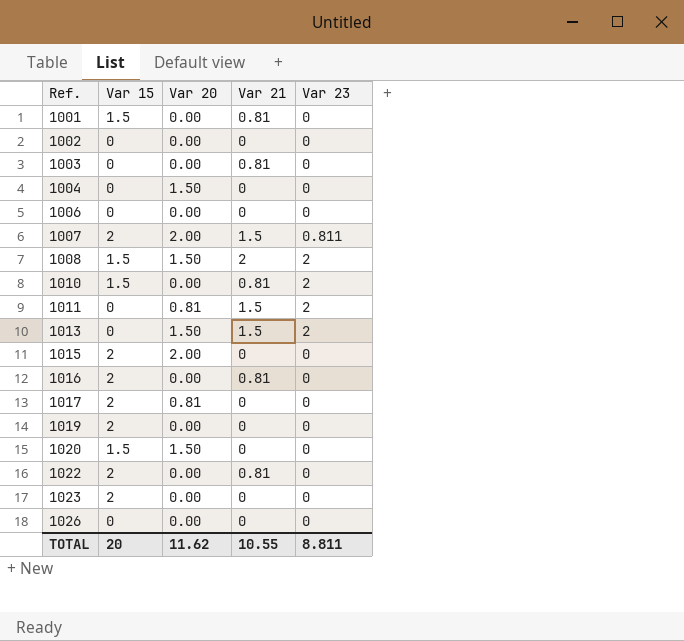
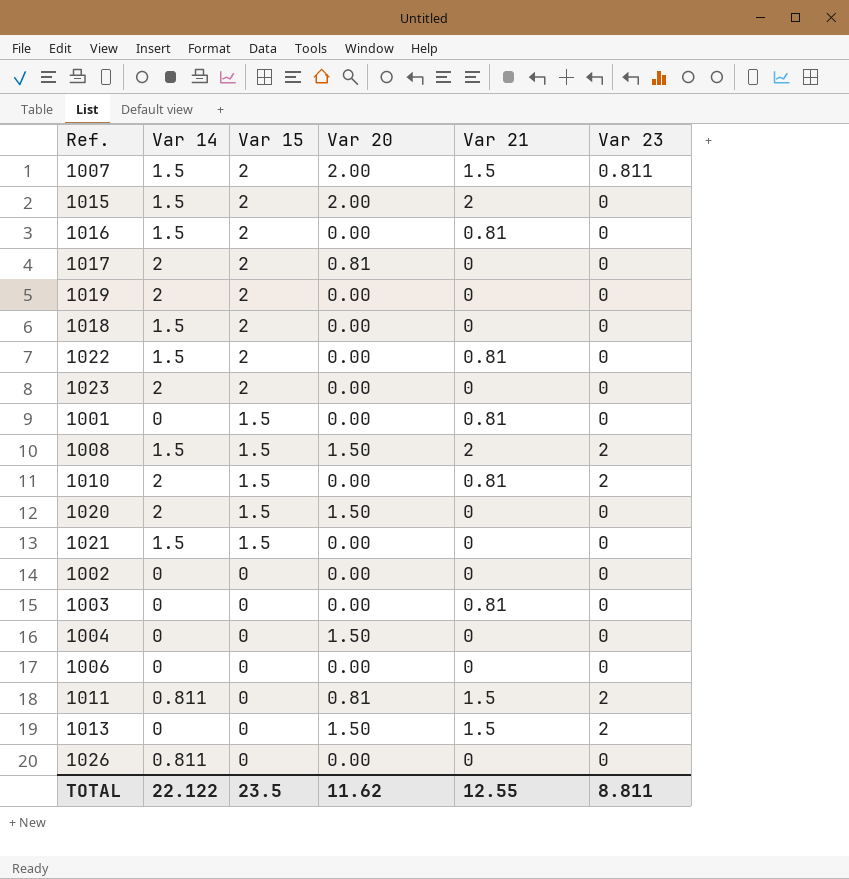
row order: Ref. ascending -> Var 15 descending
column Var 14 | position: none -> 2
1015 | Var 21: 0 -> 2
row 1018: none -> 1.5 | 2 | 0.00 | 0 | 0
row 1021: none -> 1.5 | 1.5 | 0.00 | 0 | 0
TOTAL | Var 15: 20 -> 23.5
TOTAL | Var 21: 10.55 -> 12.55

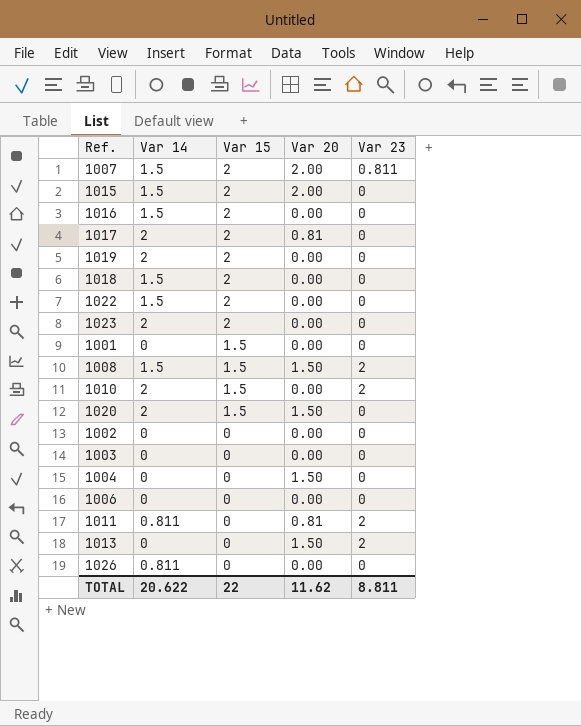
column Var 21 | position: 5 -> none
row 1021: 1.5 | 1.5 | 0.00 | 0 | 0 -> none
TOTAL | Var 14: 22.122 -> 20.622
TOTAL | Var 15: 23.5 -> 22

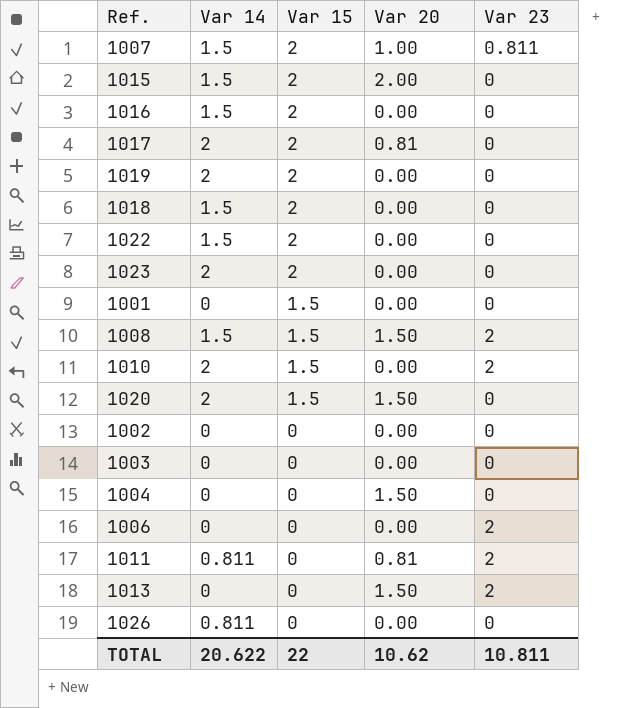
1007 | Var 20: 2.00 -> 1.00
1006 | Var 23: 0 -> 2
TOTAL | Var 20: 11.62 -> 10.62
TOTAL | Var 23: 8.811 -> 10.811

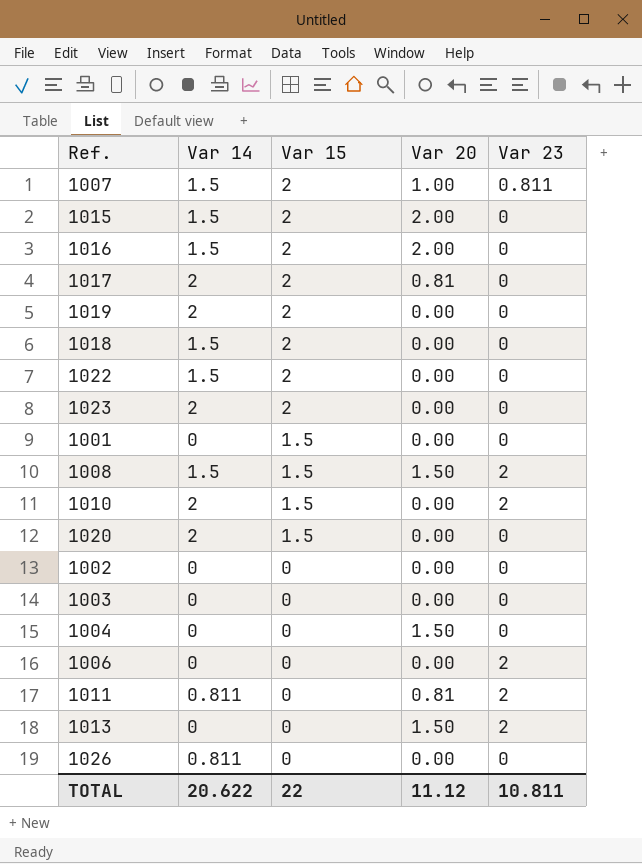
1016 | Var 20: 0.00 -> 2.00
1020 | Var 20: 1.50 -> 0.00
TOTAL | Var 20: 10.62 -> 11.12

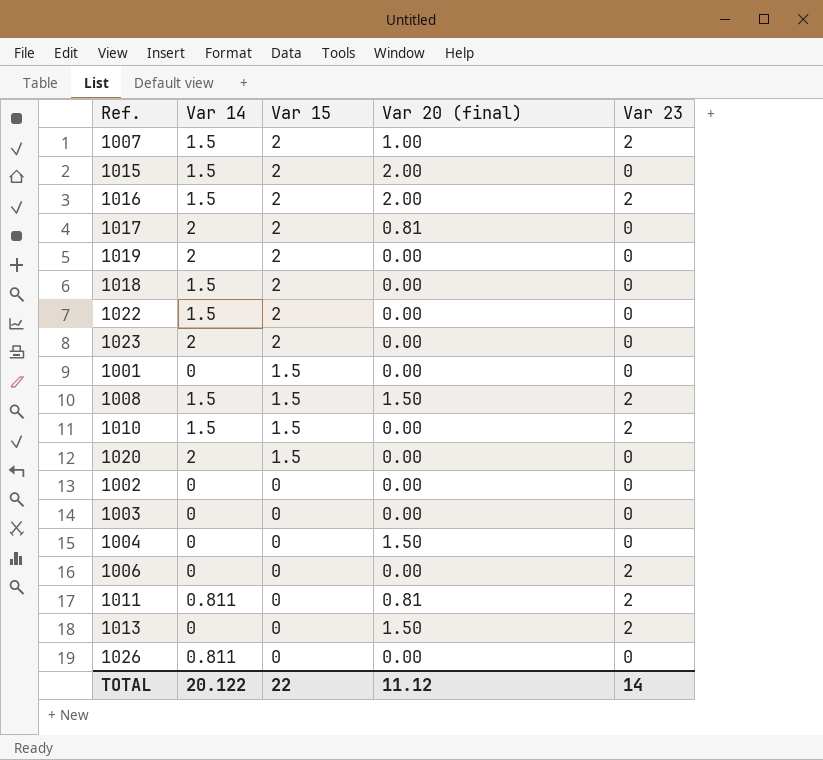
column name: Var 20 -> Var 20 (final)
1007 | Var 23: 0.811 -> 2
1016 | Var 23: 0 -> 2
1010 | Var 14: 2 -> 1.5
TOTAL | Var 14: 20.622 -> 20.122
TOTAL | Var 23: 10.811 -> 14

